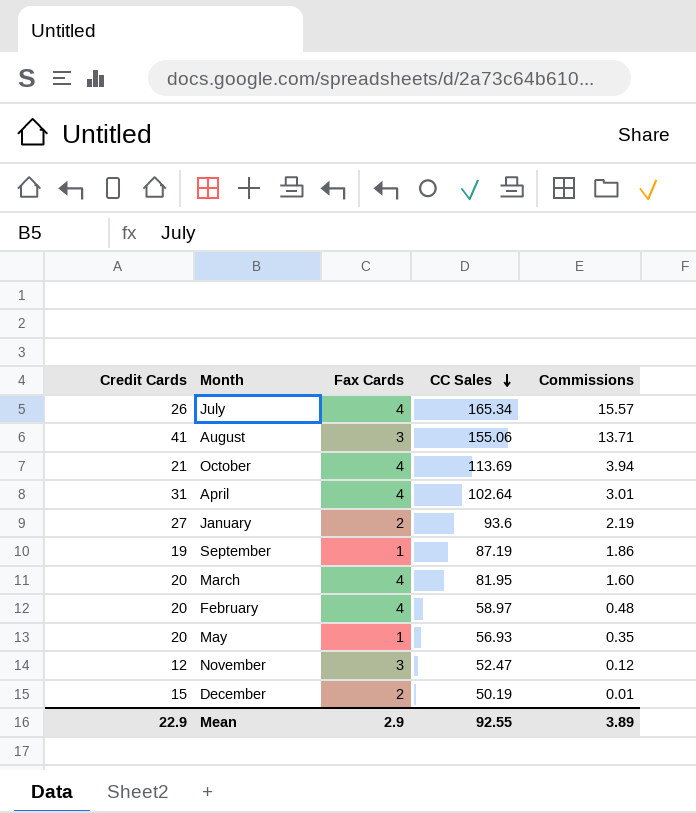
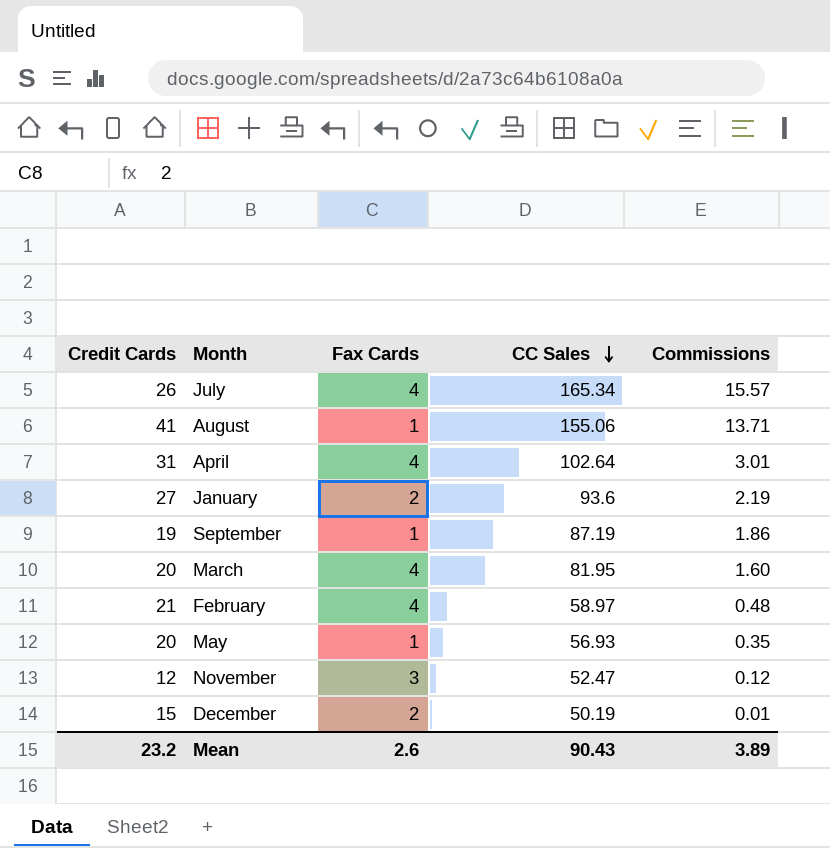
row October: 21 | 4 | 113.69 | 3.94 -> none
August | Fax Cards: 3 -> 1
February | Credit Cards: 20 -> 21
Mean | Credit Cards: 22.9 -> 23.2
Mean | Fax Cards: 2.9 -> 2.6
Mean | CC Sales: 92.55 -> 90.43

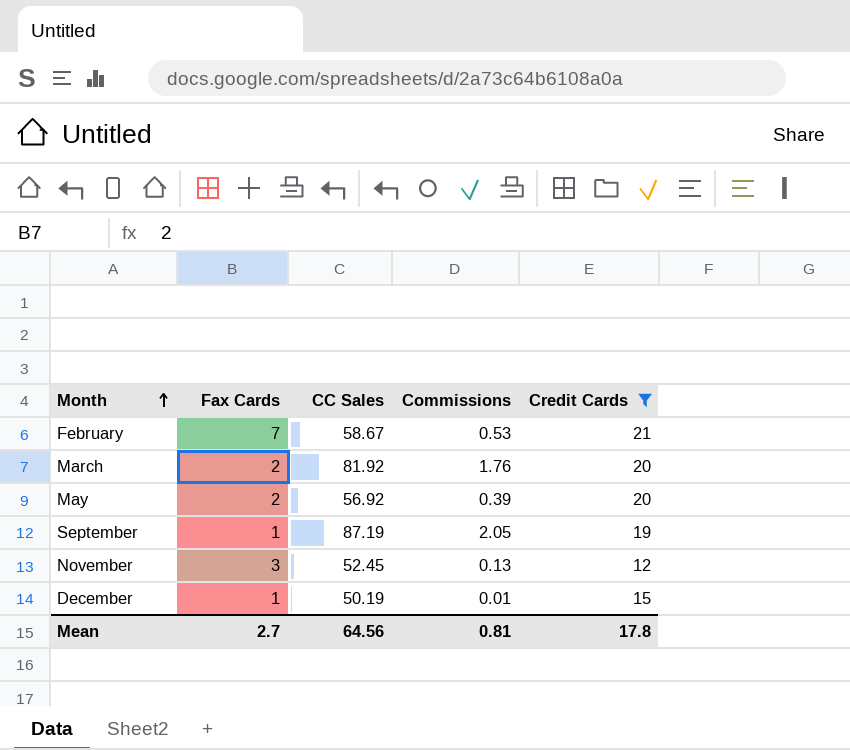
filter: none -> Credit Cards <= 21
row order: CC Sales descending -> Month ascending
column Credit Cards | position: 1 -> 5
February | Fax Cards: 4 -> 7
February | CC Sales: 58.97 -> 58.67
February | Commissions: 0.48 -> 0.53
March | Fax Cards: 4 -> 2
March | CC Sales: 81.95 -> 81.92
March | Commissions: 1.60 -> 1.76
May | Fax Cards: 1 -> 2
May | CC Sales: 56.93 -> 56.92
May | Commissions: 0.35 -> 0.39
September | Commissions: 1.86 -> 2.05
November | CC Sales: 52.47 -> 52.45
November | Commissions: 0.12 -> 0.13
December | Fax Cards: 2 -> 1
Mean | Fax Cards: 2.6 -> 2.7
Mean | CC Sales: 90.43 -> 64.56
Mean | Commissions: 3.89 -> 0.81
Mean | Credit Cards: 23.2 -> 17.8

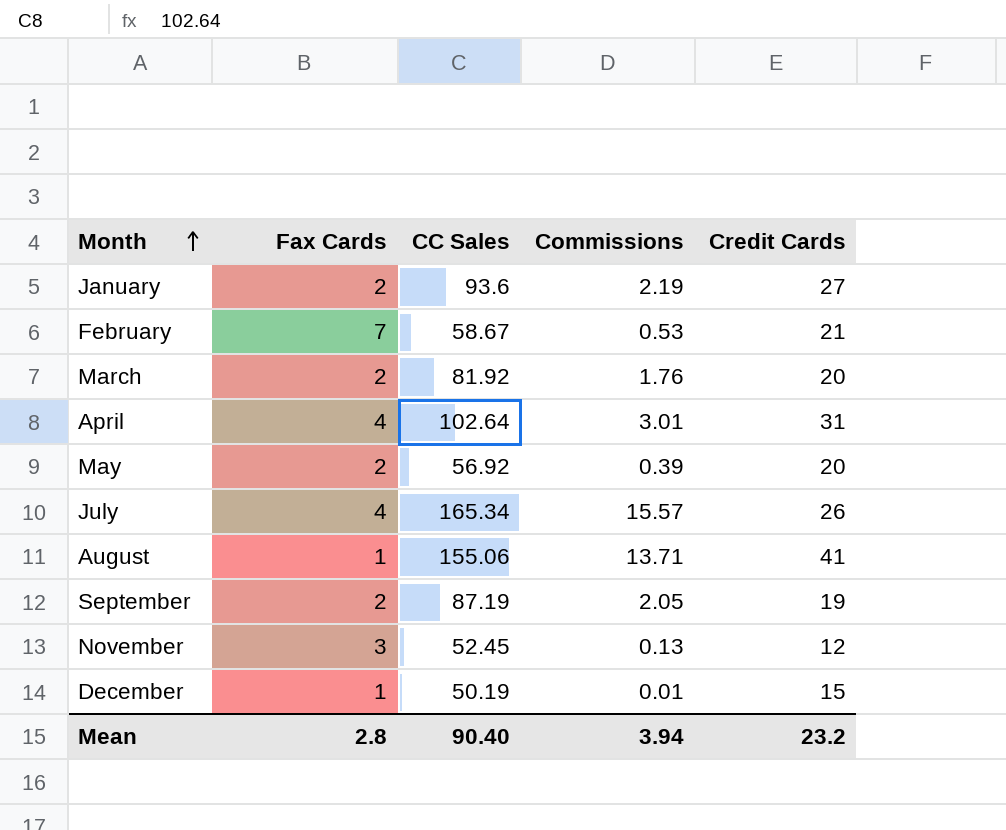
filter: Credit Cards <= 21 -> none
September | Fax Cards: 1 -> 2
Mean | Fax Cards: 2.7 -> 2.8
Mean | CC Sales: 64.56 -> 90.40
Mean | Commissions: 0.81 -> 3.94
Mean | Credit Cards: 17.8 -> 23.2

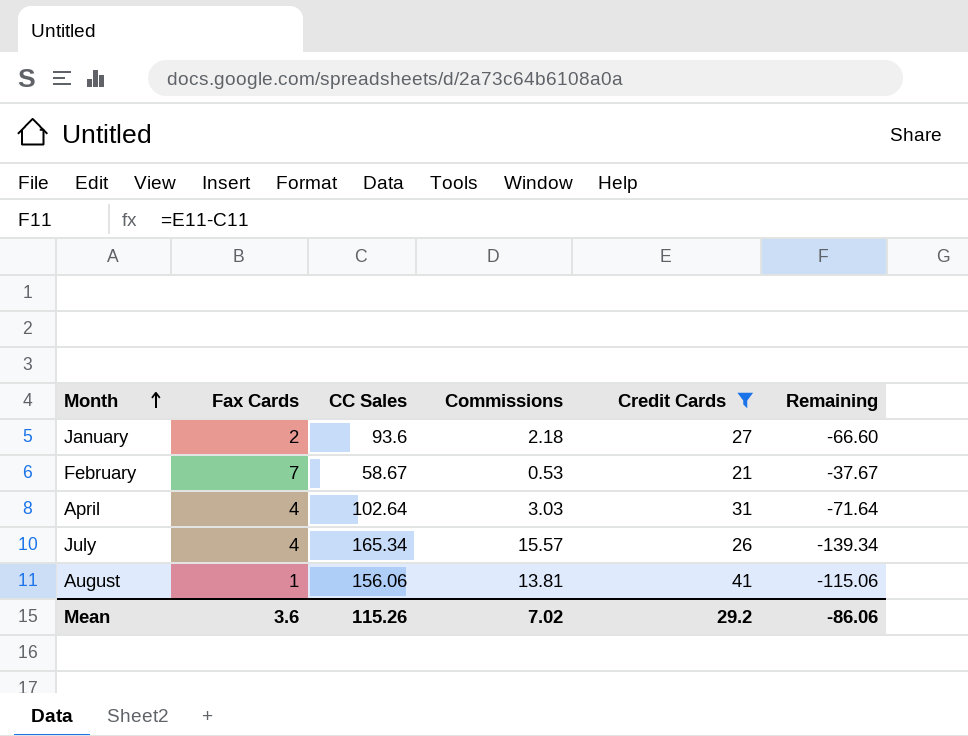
filter: none -> Credit Cards >= 21
column Remaining | formula: none -> [Credit Cards] - [CC Sales]
January | Commissions: 2.19 -> 2.18
April | Commissions: 3.01 -> 3.03
August | CC Sales: 155.06 -> 156.06
August | Commissions: 13.71 -> 13.81
Mean | Fax Cards: 2.8 -> 3.6
Mean | CC Sales: 90.40 -> 115.26
Mean | Commissions: 3.94 -> 7.02
Mean | Credit Cards: 23.2 -> 29.2

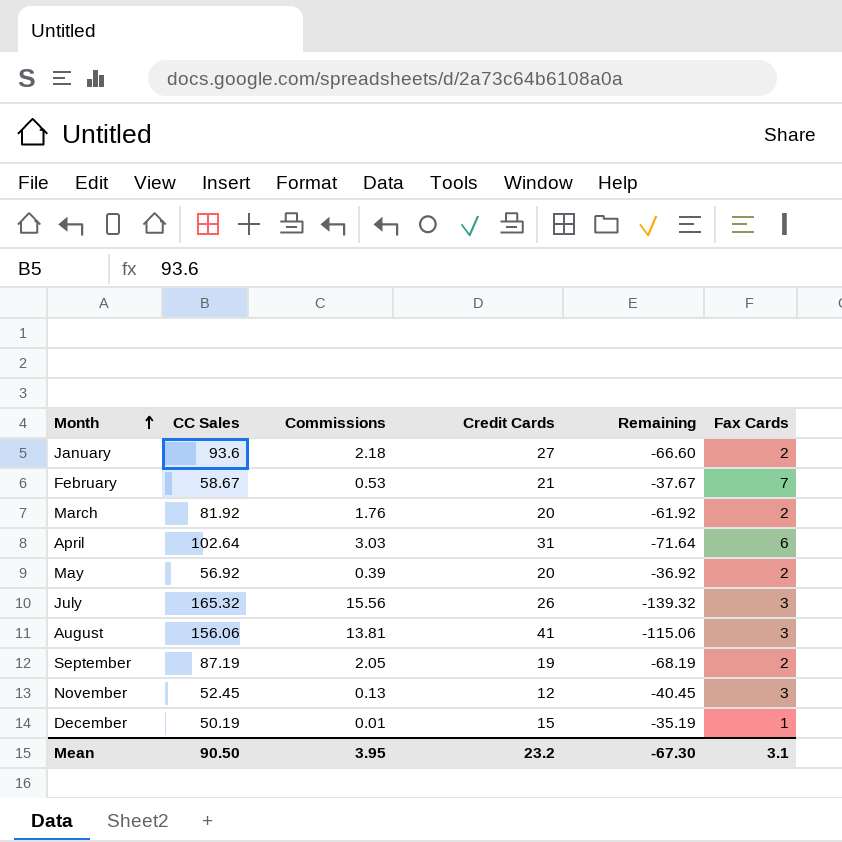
filter: Credit Cards >= 21 -> none
column Fax Cards | position: 2 -> 6
April | Fax Cards: 4 -> 6
July | CC Sales: 165.34 -> 165.32
July | Commissions: 15.57 -> 15.56
July | Remaining: -139.34 -> -139.32
July | Fax Cards: 4 -> 3
August | Fax Cards: 1 -> 3
Mean | CC Sales: 115.26 -> 90.50
Mean | Commissions: 7.02 -> 3.95
Mean | Credit Cards: 29.2 -> 23.2
Mean | Remaining: -86.06 -> -67.30
Mean | Fax Cards: 3.6 -> 3.1

